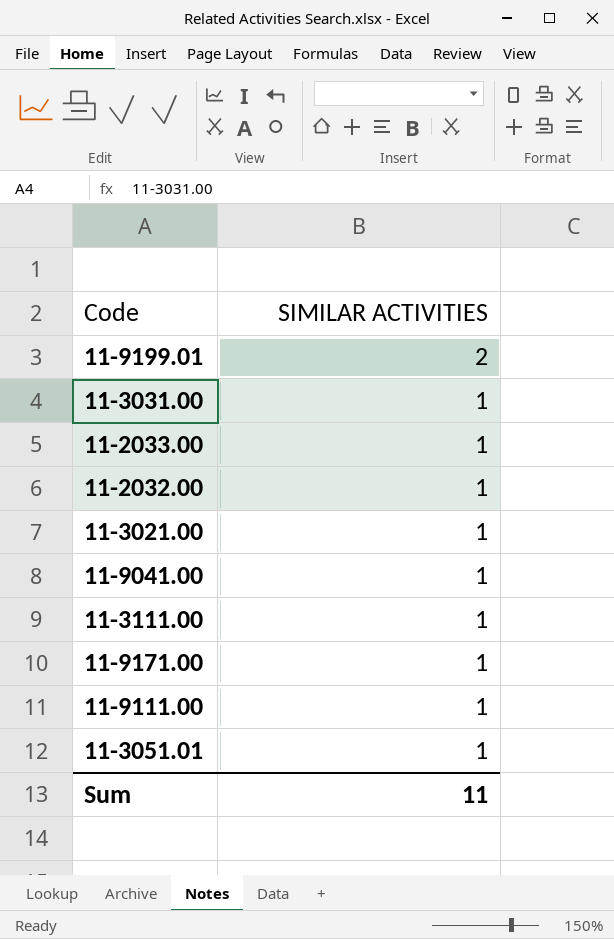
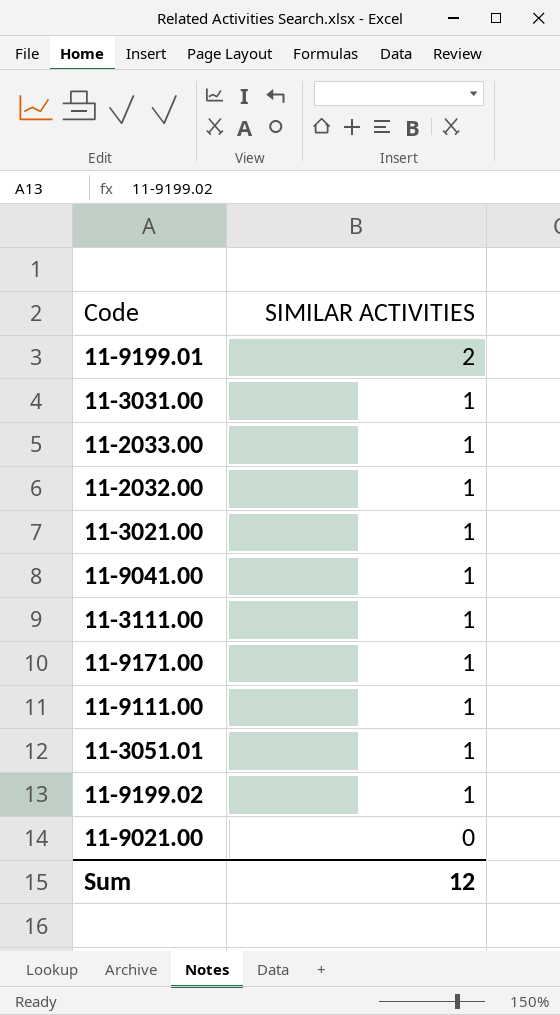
row 11-9199.02: none -> 1
row 11-9021.00: none -> 0
Sum | SIMILAR ACTIVITIES: 11 -> 12

